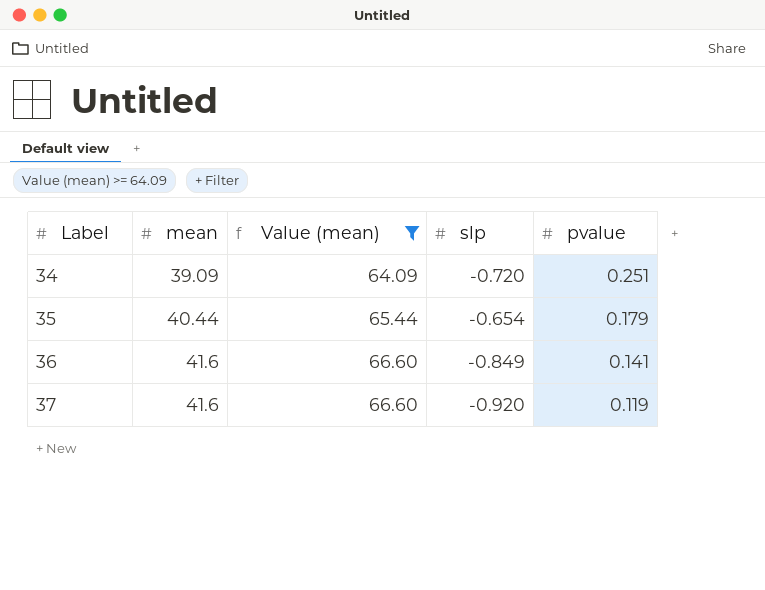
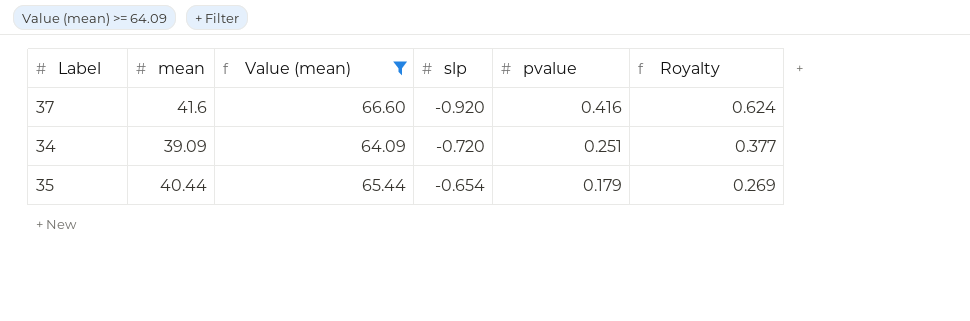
row order: Label ascending -> slp ascending
column Royalty | formula: none -> [pvalue] * 1.5
row 36: 41.6 | 66.60 | -0.849 | 0.141 -> none
37 | pvalue: 0.119 -> 0.416

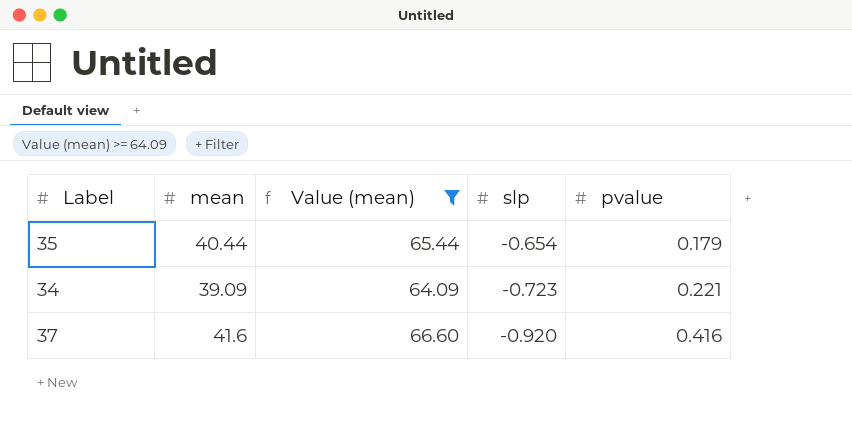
row order: slp ascending -> slp descending
column Royalty | formula: [pvalue] * 1.5 -> none
34 | slp: -0.720 -> -0.723
34 | pvalue: 0.251 -> 0.221

